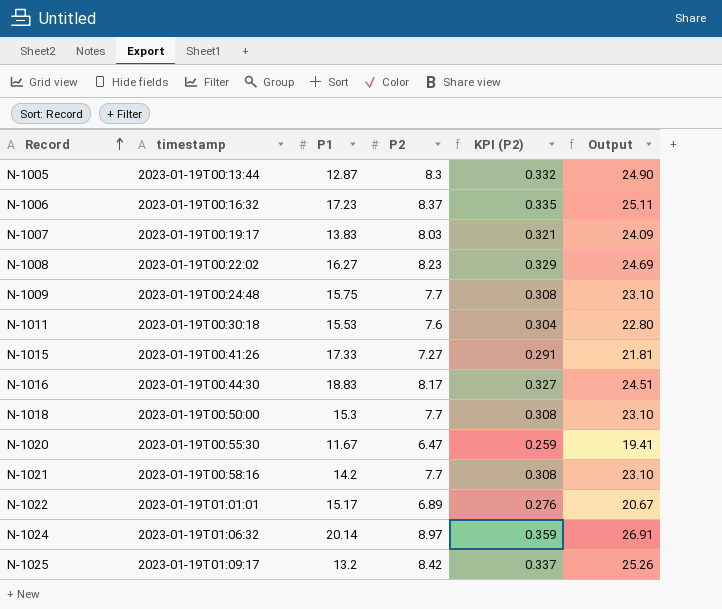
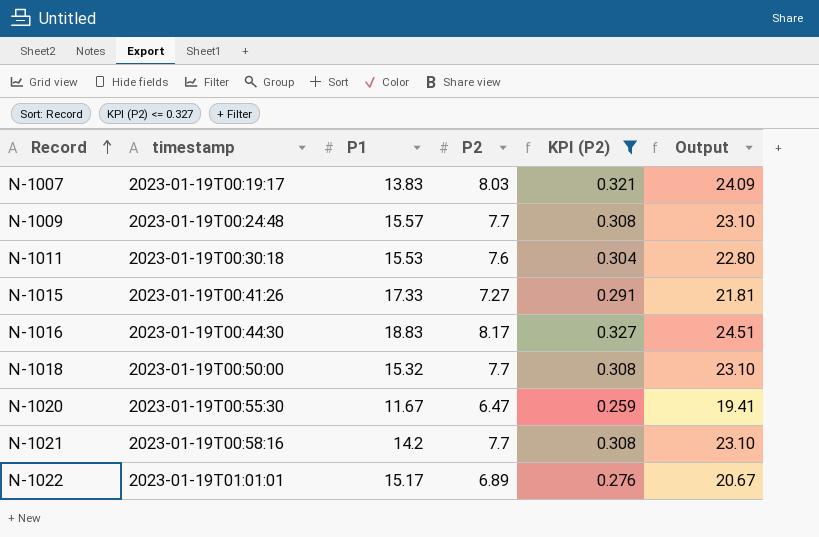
filter: none -> KPI (P2) <= 0.327
N-1009 | P1: 15.75 -> 15.57
N-1018 | P1: 15.3 -> 15.32

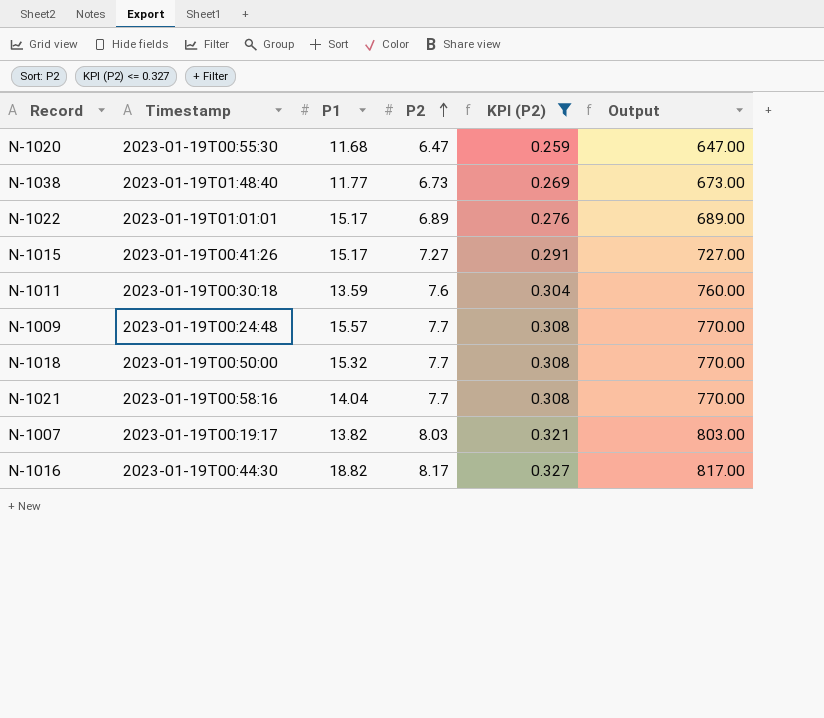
row order: Record ascending -> P2 ascending
column name: timestamp -> Timestamp
column Output | formula: [P2] * 3 -> [P2] * 100
N-1020 | P1: 11.67 -> 11.68
row N-1038: none -> 2023-01-19T01:48:40 | 11.77 | 6.73 | 0.269 | 673.00
N-1015 | P1: 17.33 -> 15.17
N-1011 | P1: 15.53 -> 13.59
N-1021 | P1: 14.2 -> 14.04
N-1007 | P1: 13.83 -> 13.82
N-1016 | P1: 18.83 -> 18.82

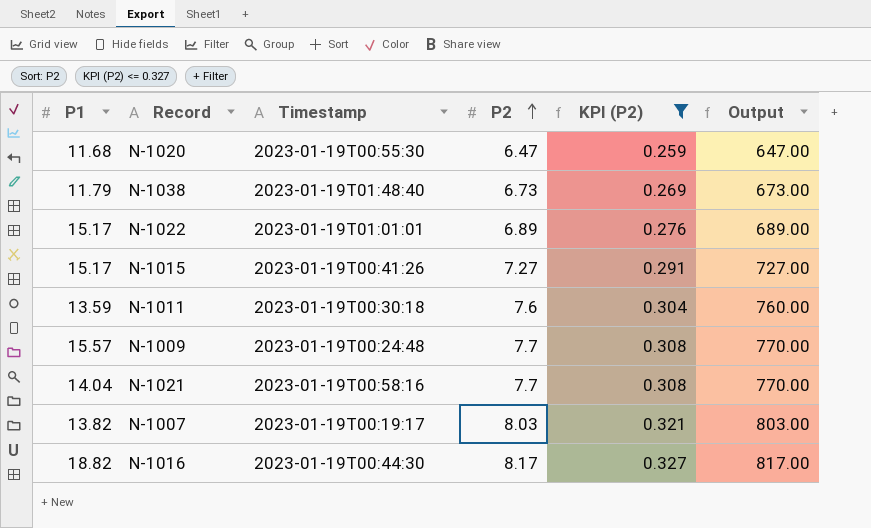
column P1 | position: 3 -> 1
row N-1018: 2023-01-19T00:50:00 | 15.32 | 7.7 | 0.308 | 770.00 -> none
N-1038 | P1: 11.77 -> 11.79

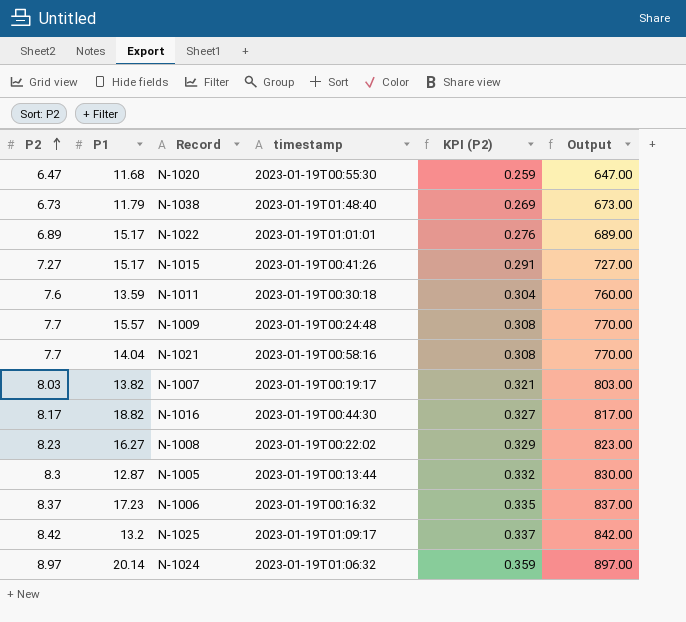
filter: KPI (P2) <= 0.327 -> none
column P2 | position: 4 -> 1
column name: Timestamp -> timestamp

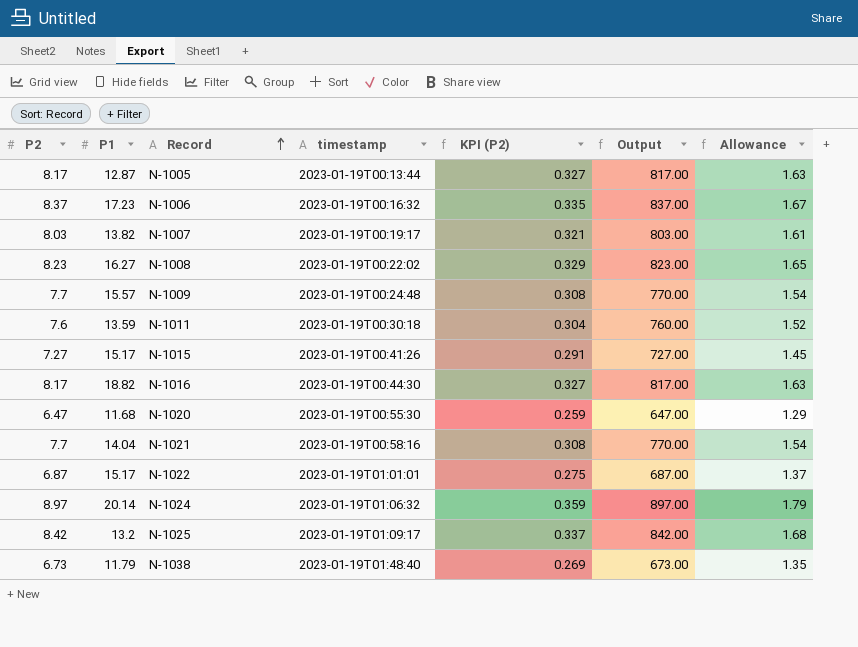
row order: P2 ascending -> Record ascending
column Allowance | formula: none -> [P2] * 0.2
N-1005 | P2: 8.3 -> 8.17
N-1005 | KPI (P2): 0.332 -> 0.327
N-1005 | Output: 830.00 -> 817.00
N-1022 | P2: 6.89 -> 6.87
N-1022 | KPI (P2): 0.276 -> 0.275
N-1022 | Output: 689.00 -> 687.00

